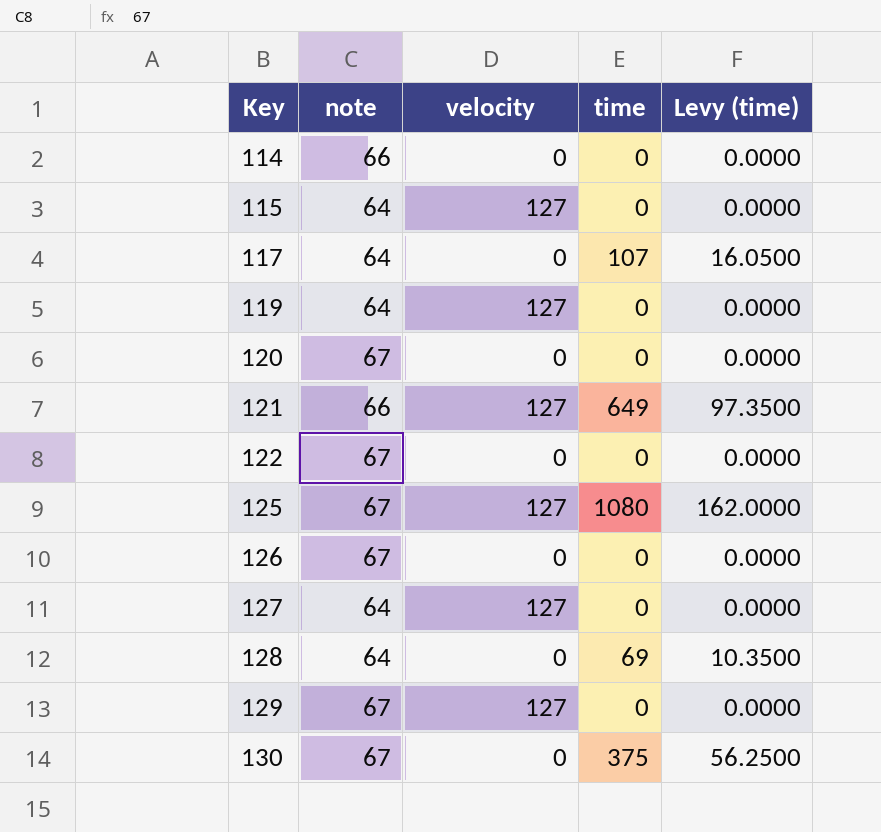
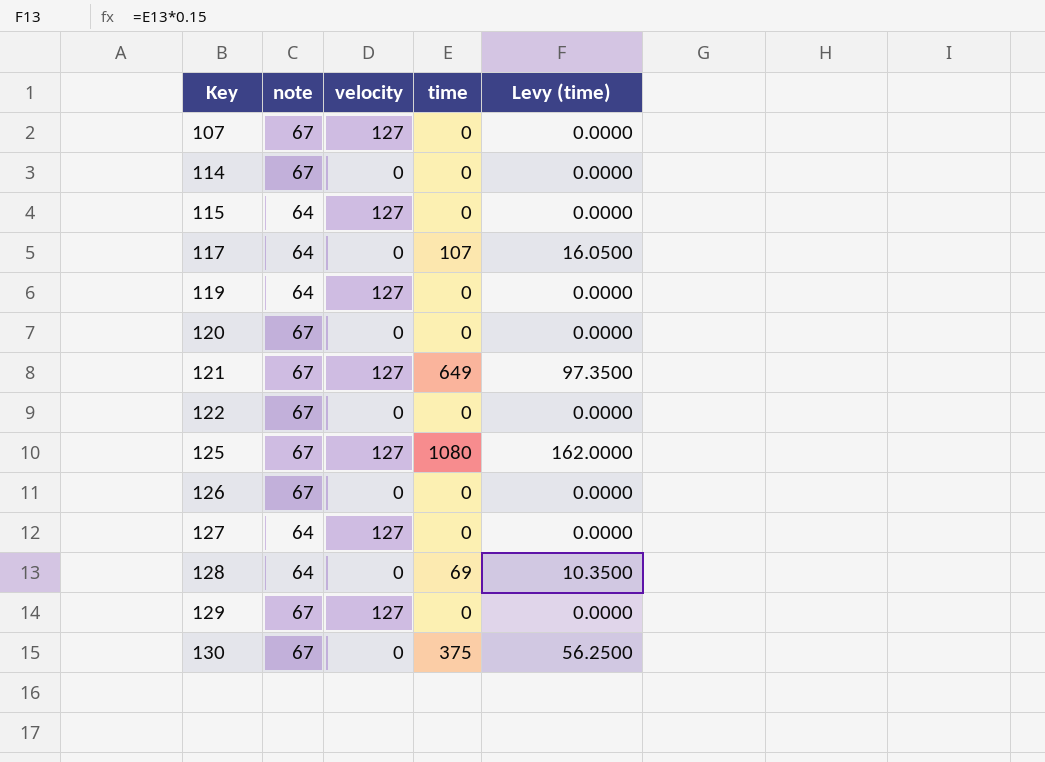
row 107: none -> 67 | 127 | 0 | 0.0000
114 | note: 66 -> 67
121 | note: 66 -> 67

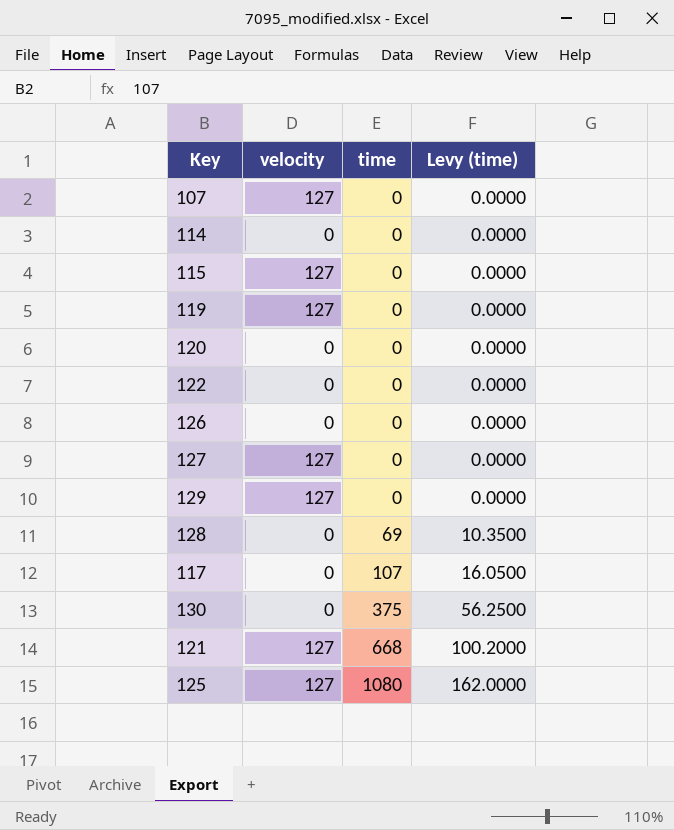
row order: Key ascending -> time ascending
column note | position: 2 -> none
121 | time: 649 -> 668
121 | Levy (time): 97.3500 -> 100.2000

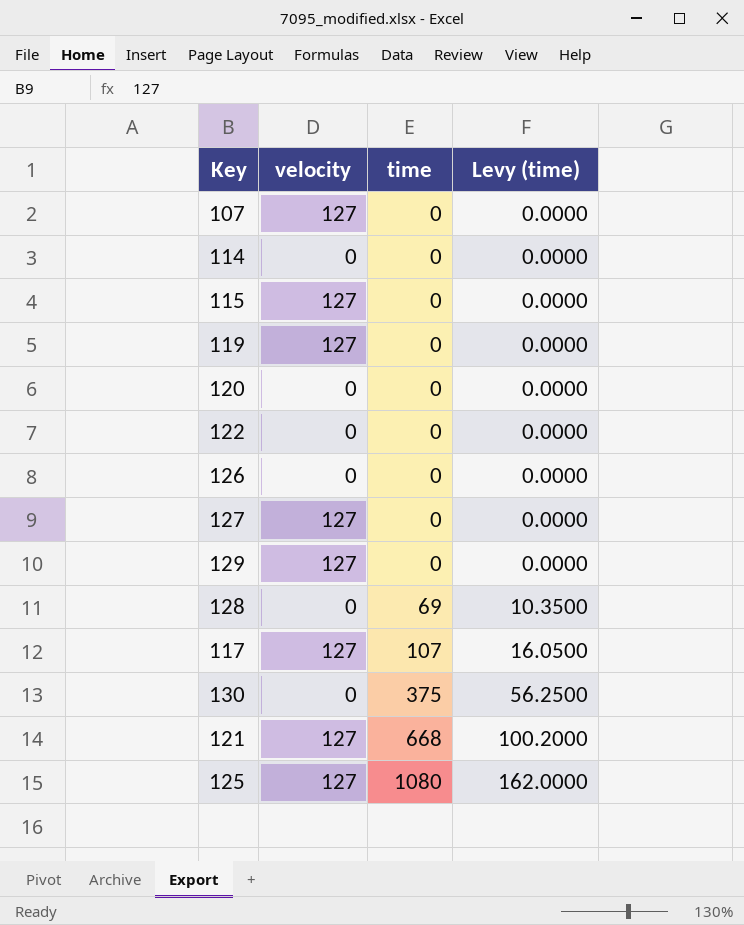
117 | velocity: 0 -> 127

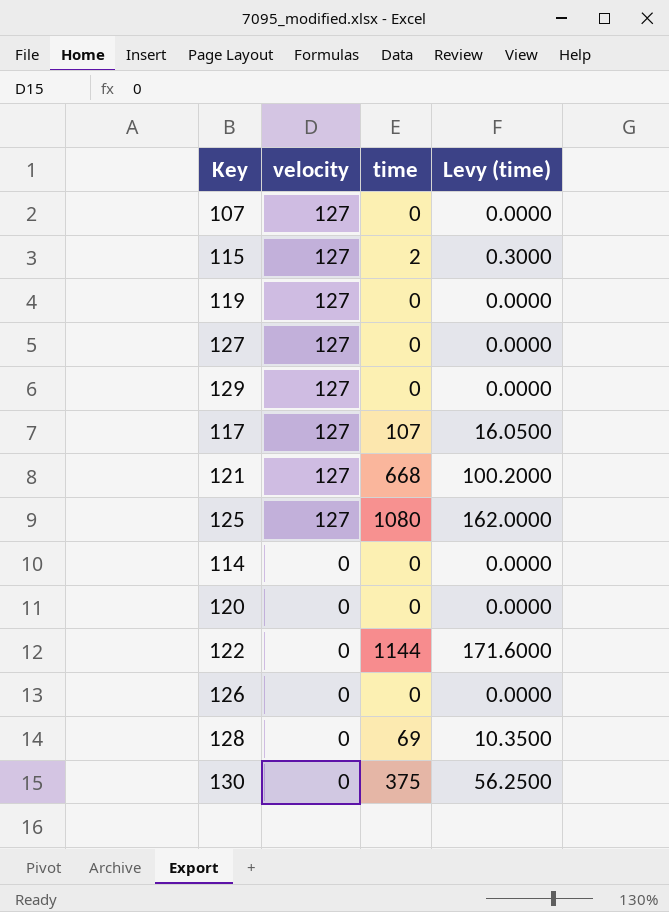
row order: time ascending -> velocity descending
115 | time: 0 -> 2
115 | Levy (time): 0.0000 -> 0.3000
122 | time: 0 -> 1144
122 | Levy (time): 0.0000 -> 171.6000

